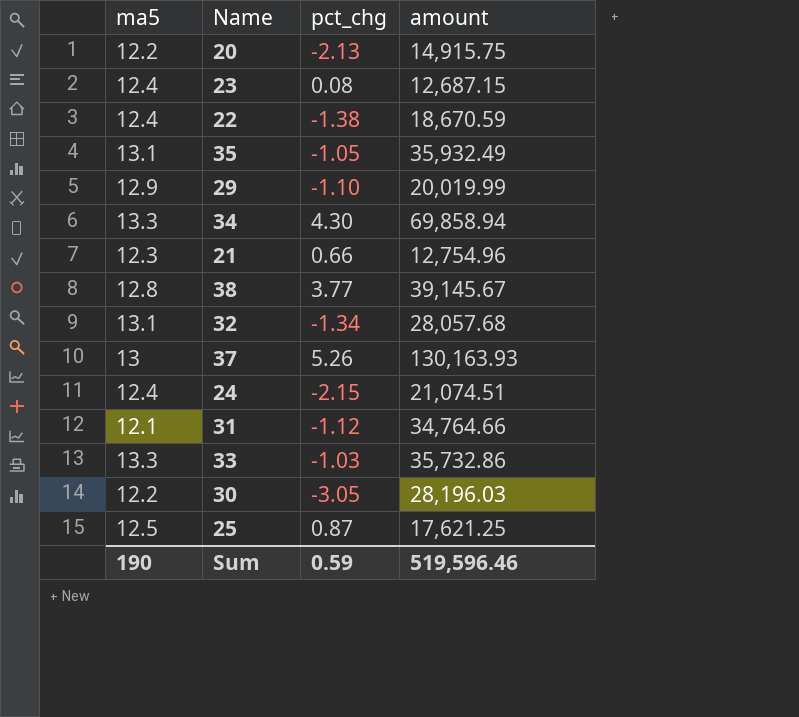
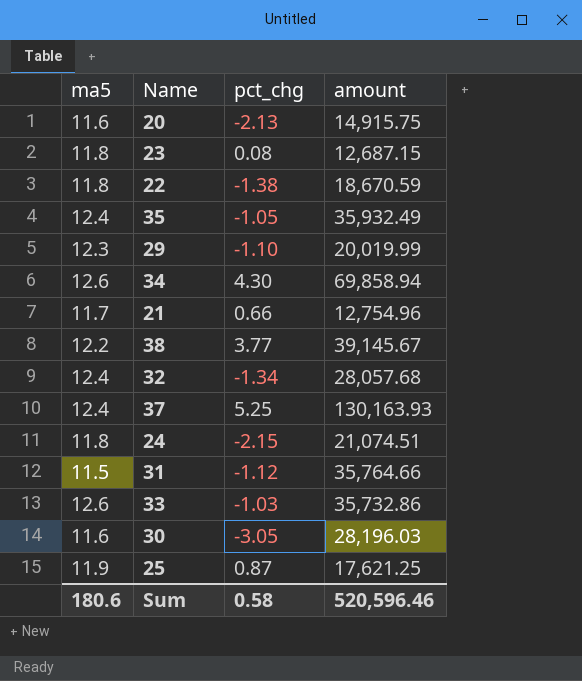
20 | ma5: 12.2 -> 11.6
23 | ma5: 12.4 -> 11.8
22 | ma5: 12.4 -> 11.8
35 | ma5: 13.1 -> 12.4
29 | ma5: 12.9 -> 12.3
34 | ma5: 13.3 -> 12.6
21 | ma5: 12.3 -> 11.7
38 | ma5: 12.8 -> 12.2
32 | ma5: 13.1 -> 12.4
37 | ma5: 13 -> 12.4
37 | pct_chg: 5.26 -> 5.25
24 | ma5: 12.4 -> 11.8
31 | ma5: 12.1 -> 11.5
31 | amount: 34,764.66 -> 35,764.66
33 | ma5: 13.3 -> 12.6
30 | ma5: 12.2 -> 11.6
25 | ma5: 12.5 -> 11.9
Sum | ma5: 190 -> 180.6
Sum | pct_chg: 0.59 -> 0.58
Sum | amount: 519,596.46 -> 520,596.46

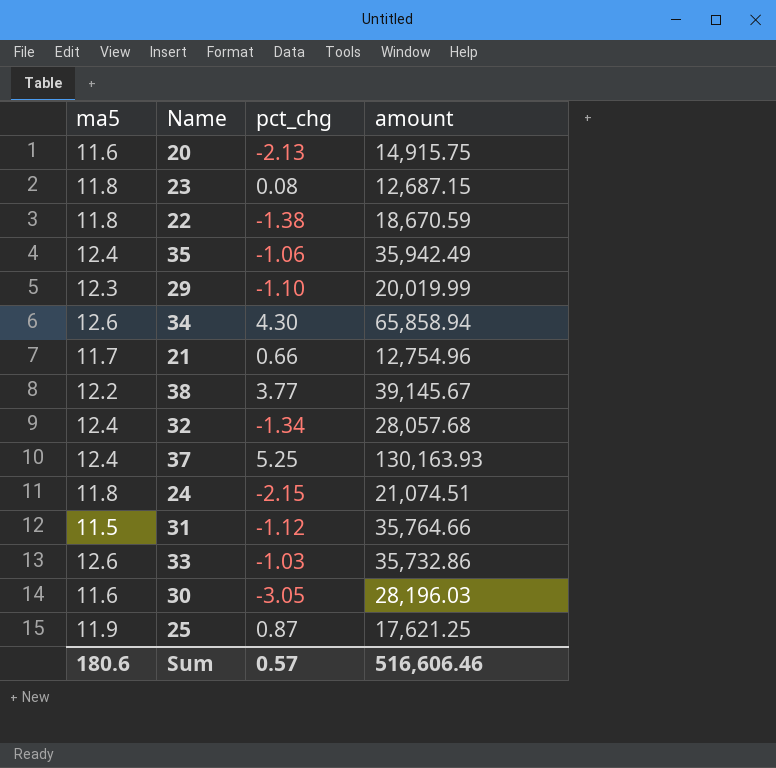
35 | pct_chg: -1.05 -> -1.06
35 | amount: 35,932.49 -> 35,942.49
34 | amount: 69,858.94 -> 65,858.94
Sum | pct_chg: 0.58 -> 0.57
Sum | amount: 520,596.46 -> 516,606.46

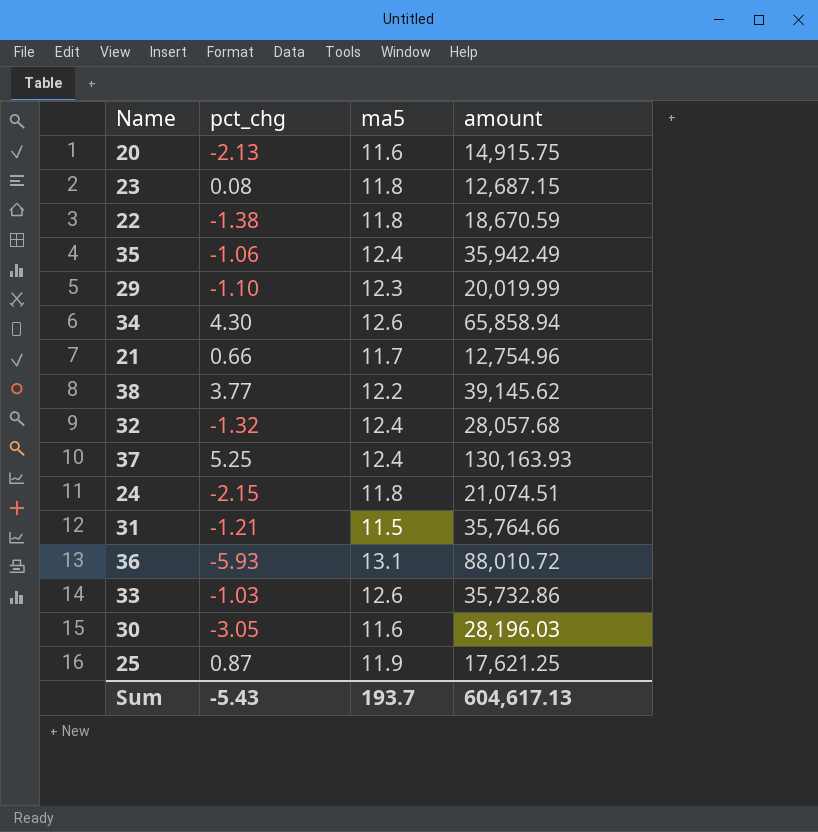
column ma5 | position: 1 -> 3
38 | amount: 39,145.67 -> 39,145.62
32 | pct_chg: -1.34 -> -1.32
31 | pct_chg: -1.12 -> -1.21
row 36: none -> -5.93 | 13.1 | 88,010.72
Sum | pct_chg: 0.57 -> -5.43
Sum | ma5: 180.6 -> 193.7
Sum | amount: 516,606.46 -> 604,617.13

